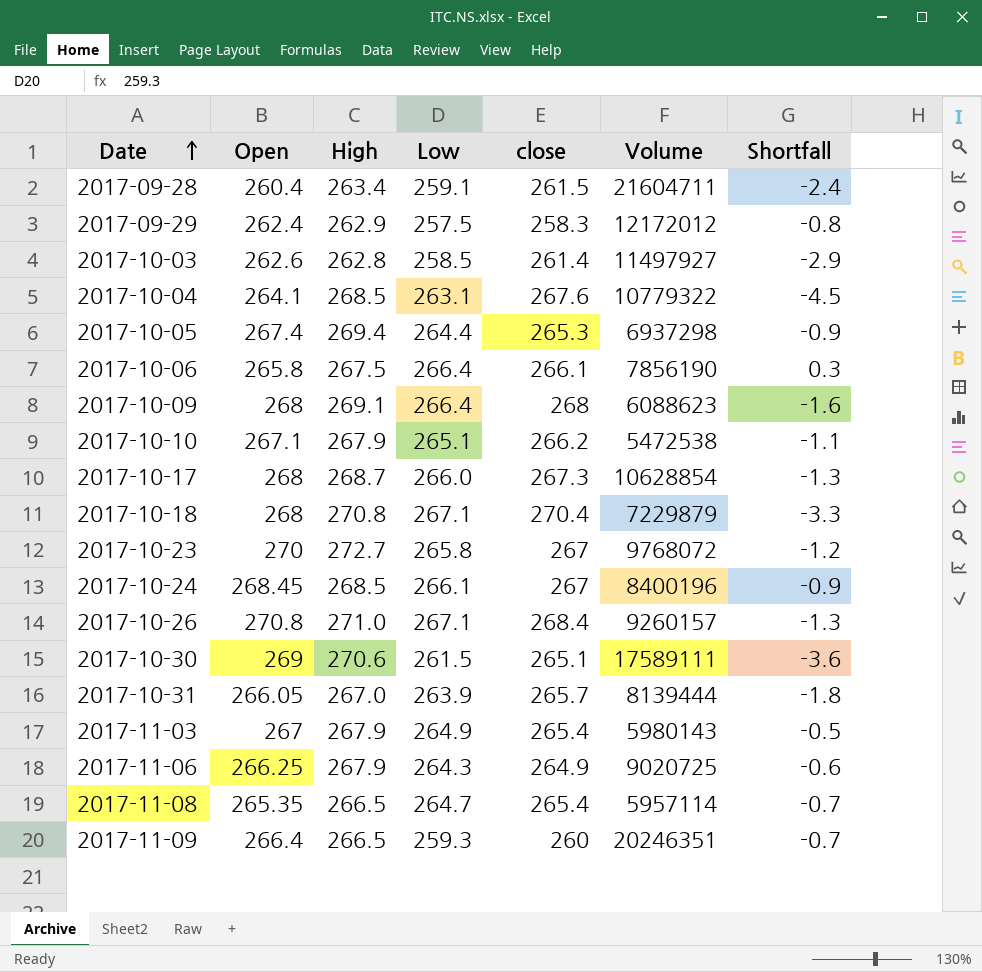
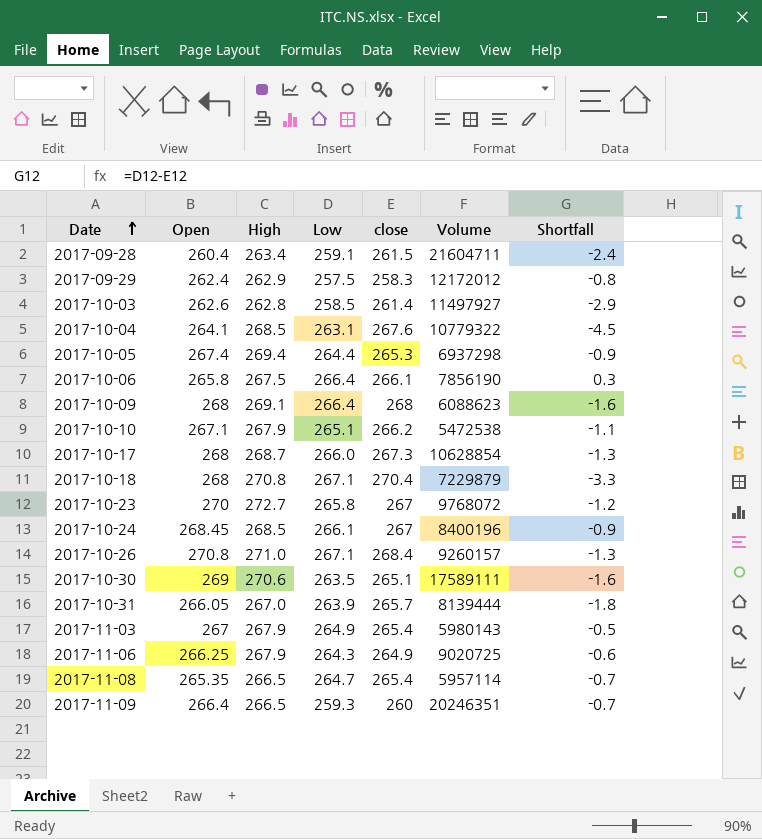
2017-10-30 | Low: 261.5 -> 263.5
2017-10-30 | Shortfall: -3.6 -> -1.6

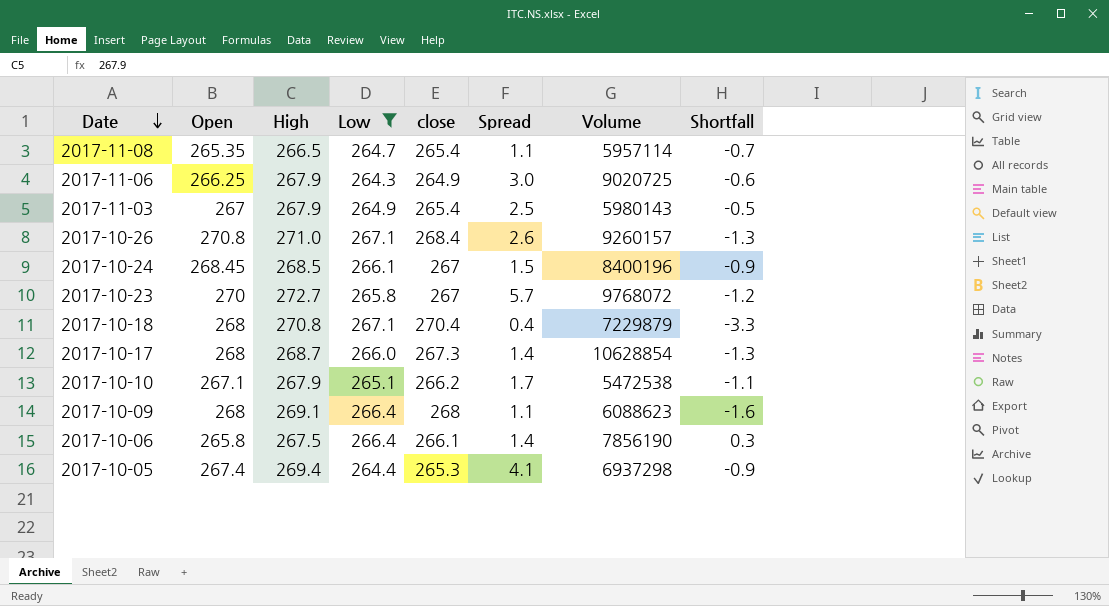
filter: none -> Low >= 264.3
row order: Date ascending -> Date descending
column Spread | formula: none -> [High] - [close]

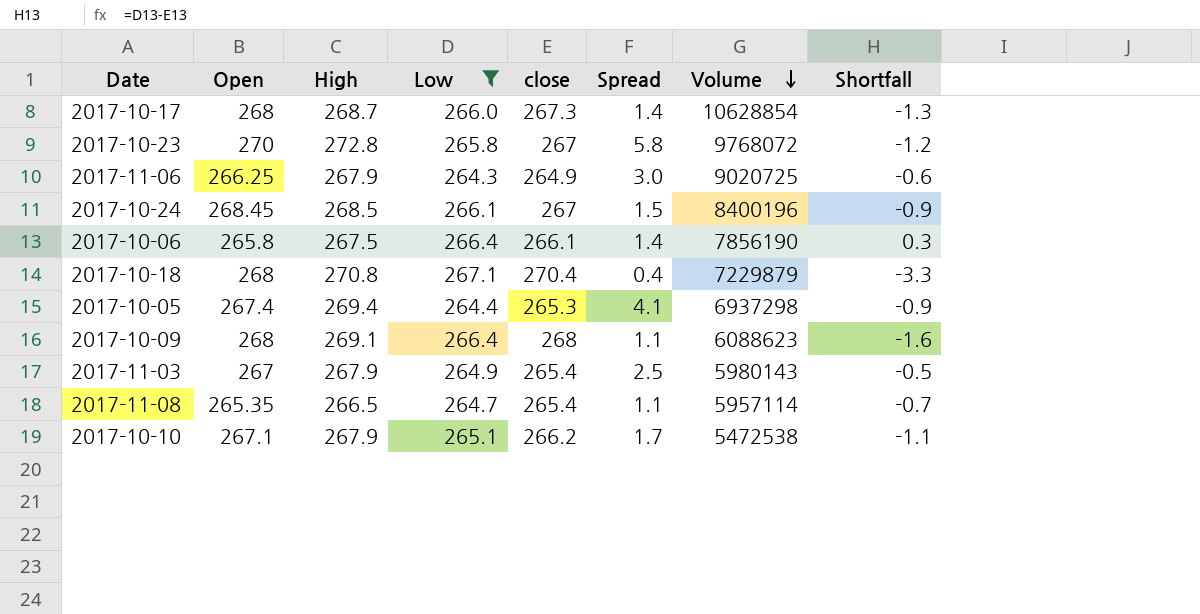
row order: Date descending -> Volume descending
row 2017-10-26: 270.8 | 271.0 | 267.1 | 268.4 | 2.6 | 9260157 | -1.3 -> none
2017-10-23 | High: 272.7 -> 272.8
2017-10-23 | Spread: 5.7 -> 5.8

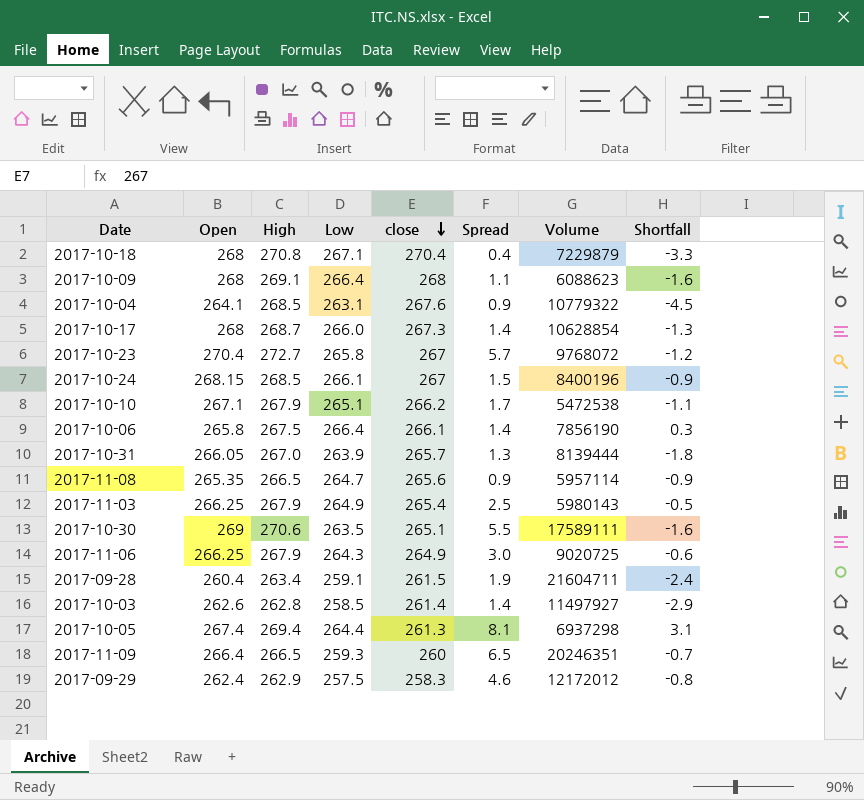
filter: Low >= 264.3 -> none
row order: Volume descending -> close descending
2017-10-23 | Open: 270 -> 270.4
2017-10-23 | High: 272.8 -> 272.7
2017-10-23 | Spread: 5.8 -> 5.7
2017-10-24 | Open: 268.45 -> 268.15
2017-11-08 | close: 265.4 -> 265.6
2017-11-08 | Spread: 1.1 -> 0.9
2017-11-08 | Shortfall: -0.7 -> -0.9
2017-11-03 | Open: 267 -> 266.25
2017-10-05 | close: 265.3 -> 261.3
2017-10-05 | Spread: 4.1 -> 8.1
2017-10-05 | Shortfall: -0.9 -> 3.1

